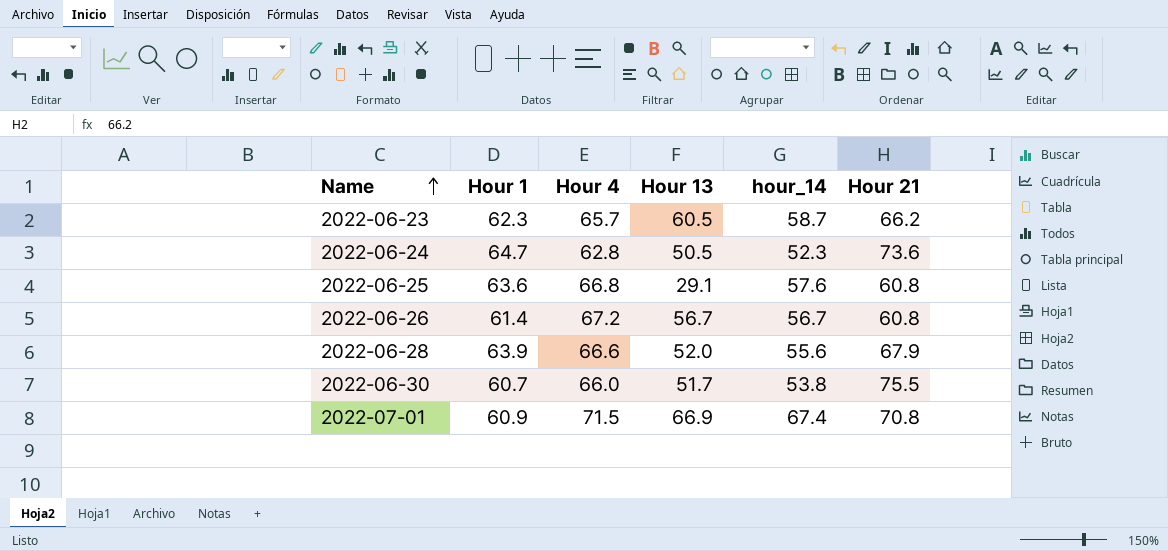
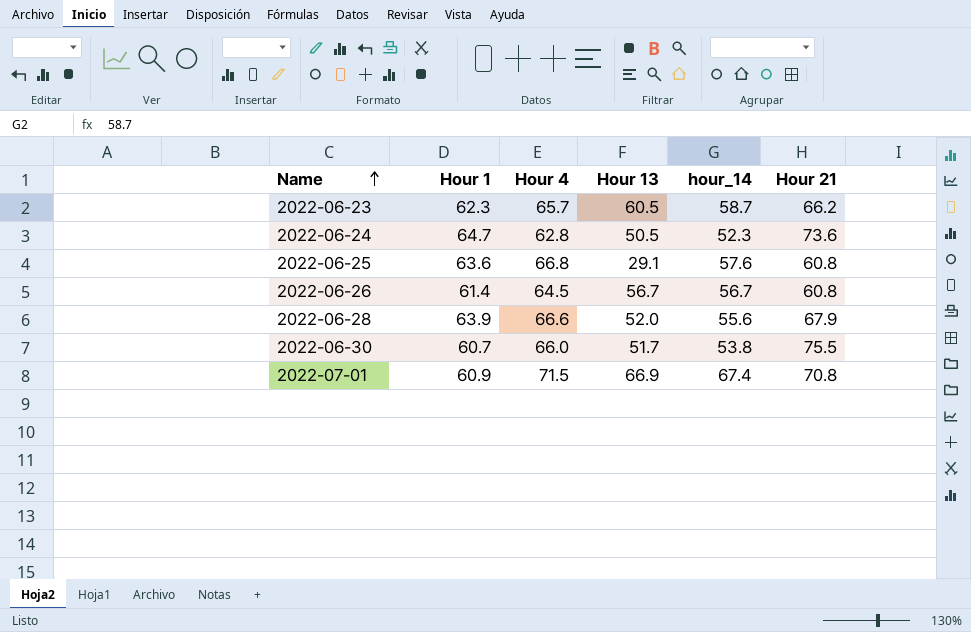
2022-06-26 | Hour 4: 67.2 -> 64.5

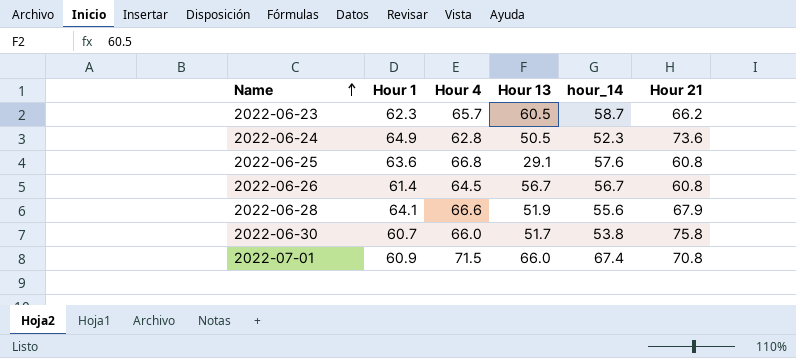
2022-06-24 | Hour 1: 64.7 -> 64.9
2022-06-28 | Hour 1: 63.9 -> 64.1
2022-06-28 | Hour 13: 52.0 -> 51.9
2022-06-30 | Hour 21: 75.5 -> 75.8
2022-07-01 | Hour 13: 66.9 -> 66.0

